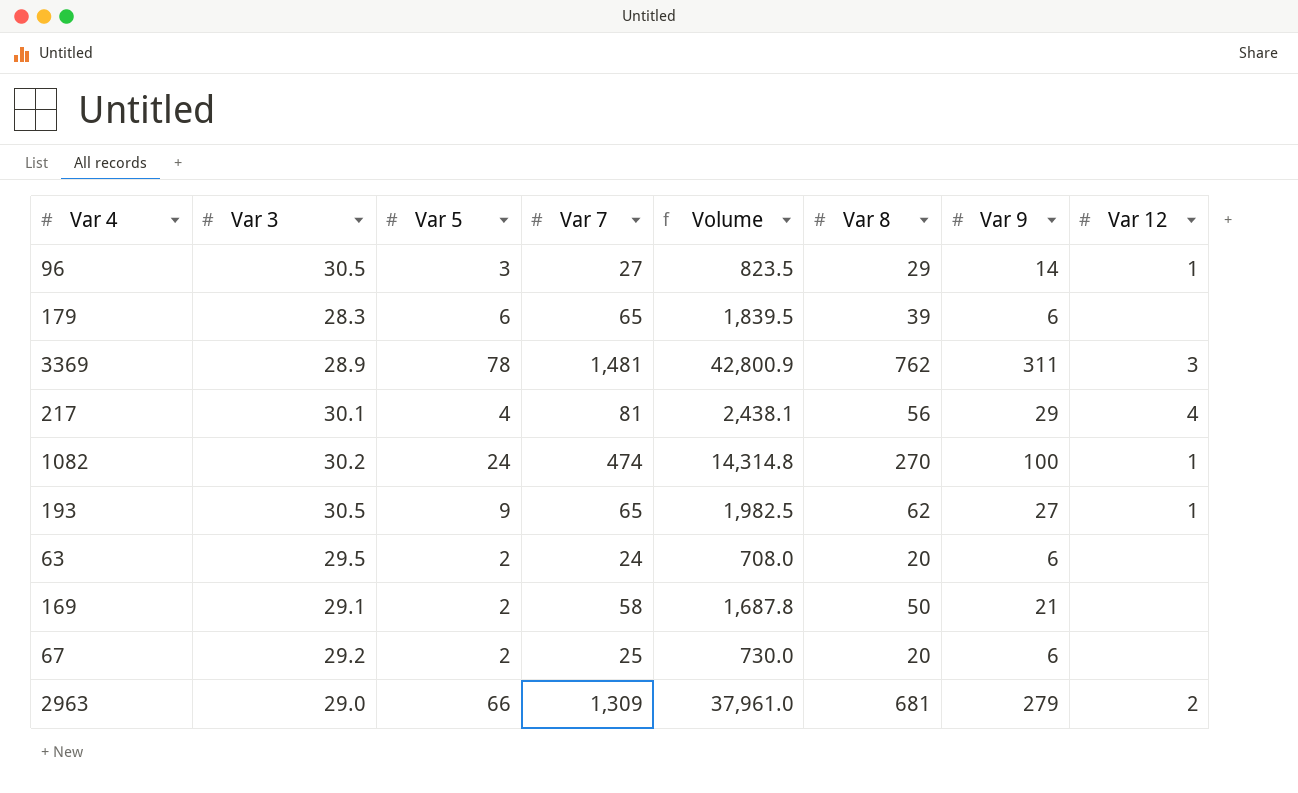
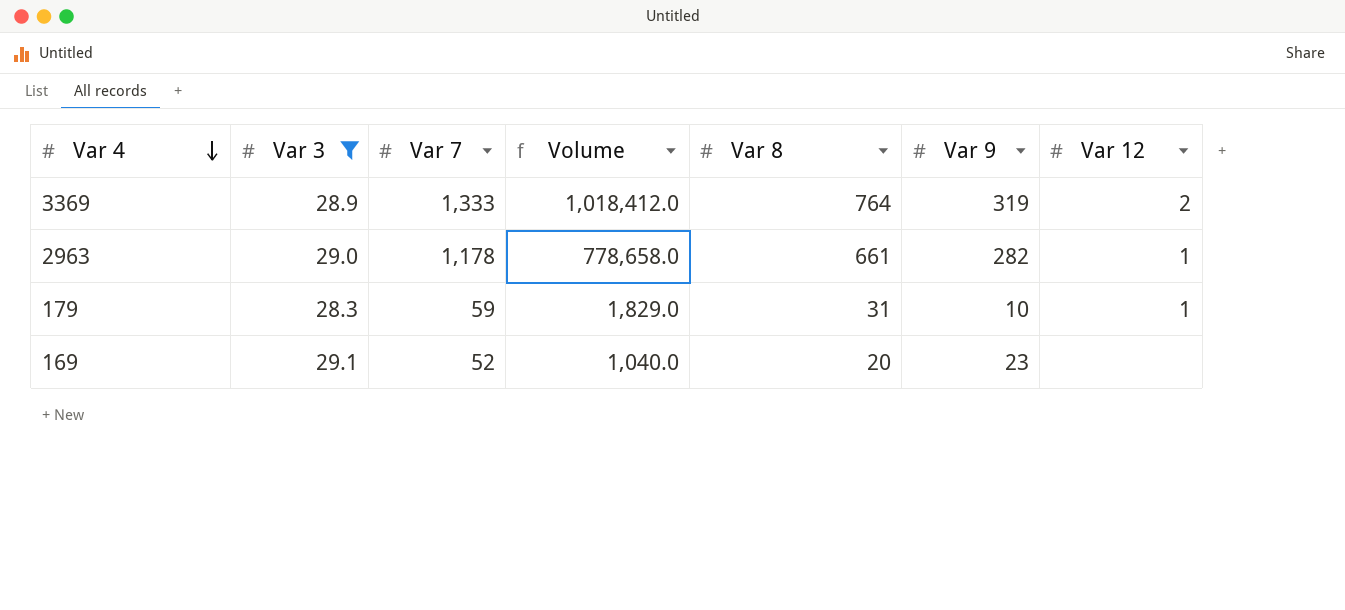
filter: none -> Var 3 <= 29.1
row order: none -> Var 4 descending
column Var 5 | position: 3 -> none
column Volume | formula: [Var 3] * [Var 7] -> [Var 7] * [Var 8]
3369 | Var 7: 1,481 -> 1,333
3369 | Var 8: 762 -> 764
3369 | Var 9: 311 -> 319
3369 | Var 12: 3 -> 2
2963 | Var 7: 1,309 -> 1,178
2963 | Var 8: 681 -> 661
2963 | Var 9: 279 -> 282
2963 | Var 12: 2 -> 1
179 | Var 7: 65 -> 59
179 | Var 8: 39 -> 31
179 | Var 9: 6 -> 10
179 | Var 12: none -> 1
169 | Var 7: 58 -> 52
169 | Var 8: 50 -> 20
169 | Var 9: 21 -> 23

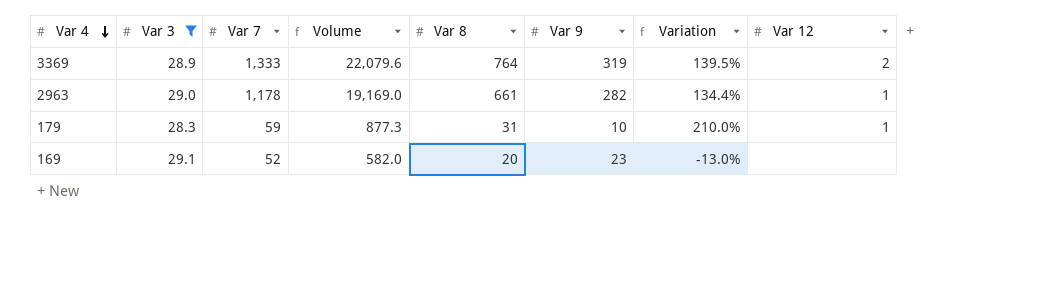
column Volume | formula: [Var 7] * [Var 8] -> [Var 3] * [Var 8]
column Variation | formula: none -> ([Var 8] - [Var 9]) / [Var 9]

